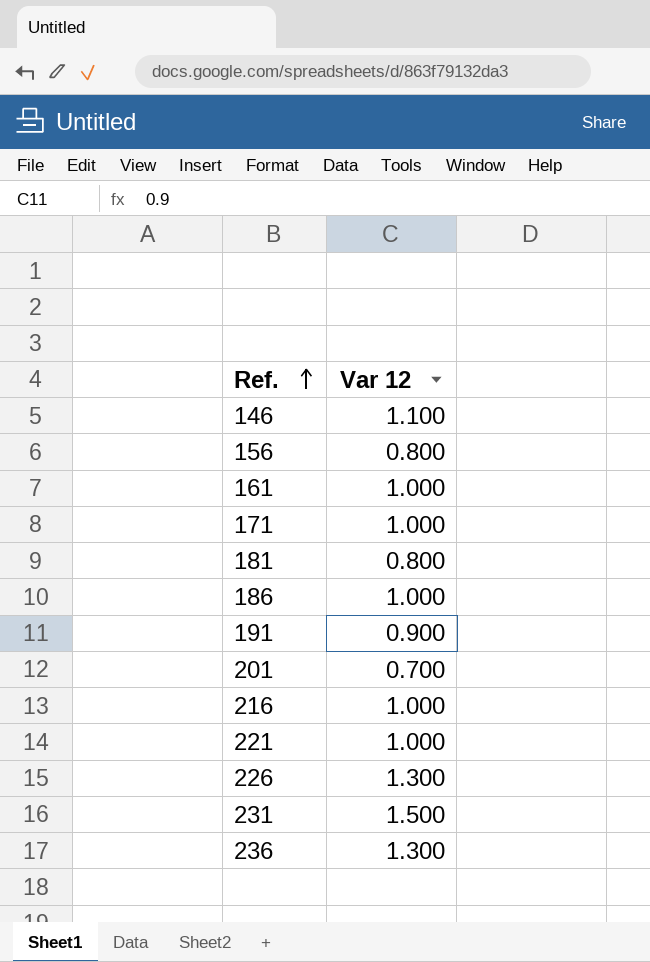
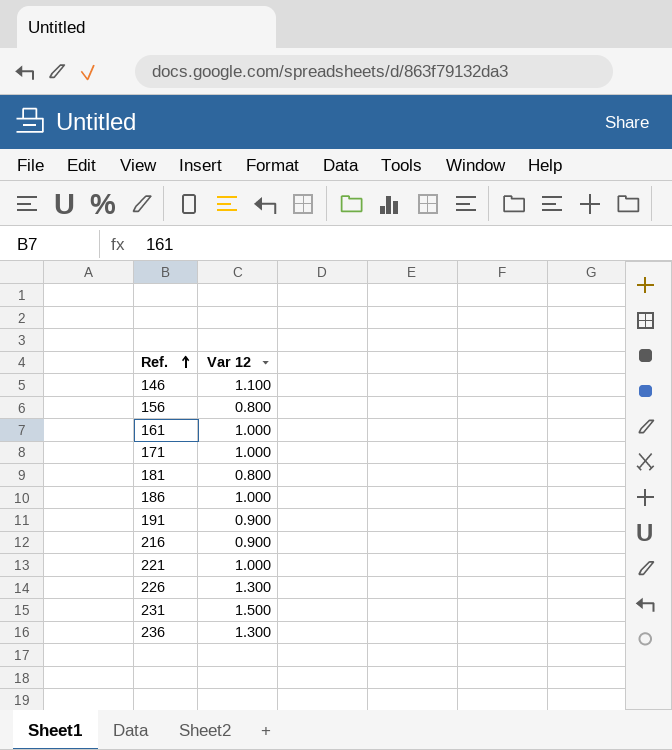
row 201: 0.700 -> none
216 | Var 12: 1.000 -> 0.900

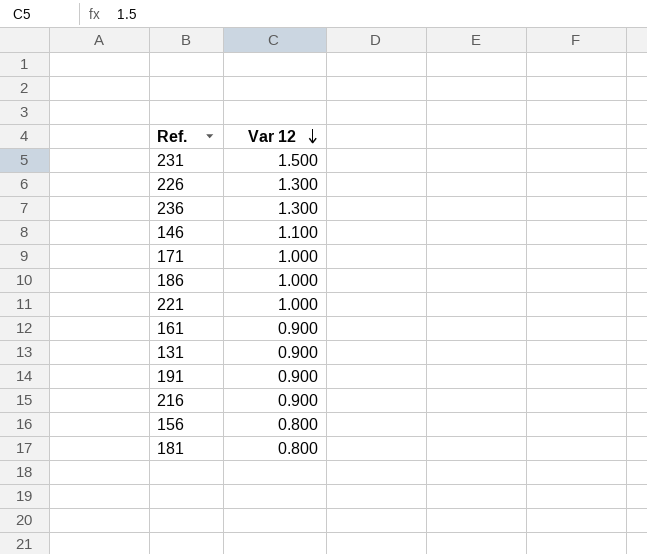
row order: Ref. ascending -> Var 12 descending
161 | Var 12: 1.000 -> 0.900
row 131: none -> 0.900

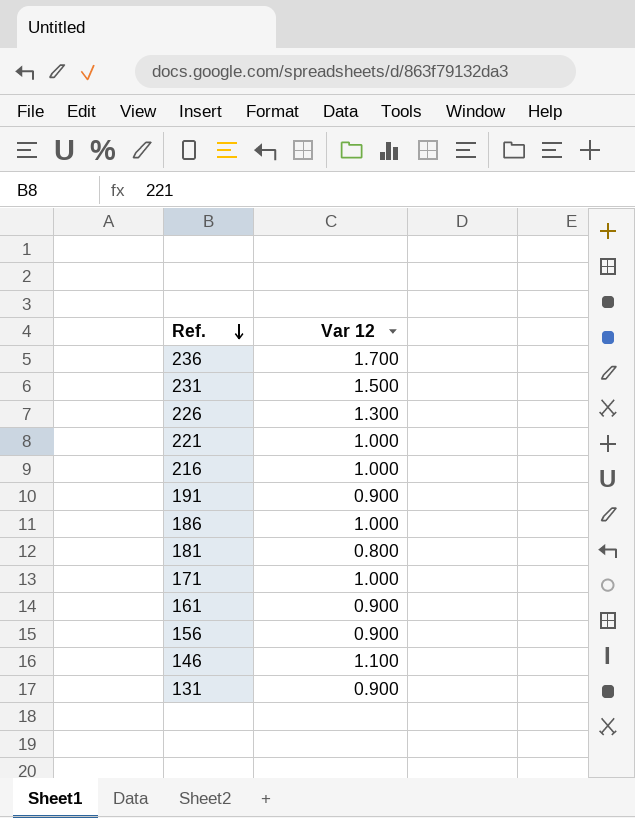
row order: Var 12 descending -> Ref. descending
236 | Var 12: 1.300 -> 1.700
216 | Var 12: 0.900 -> 1.000
156 | Var 12: 0.800 -> 0.900

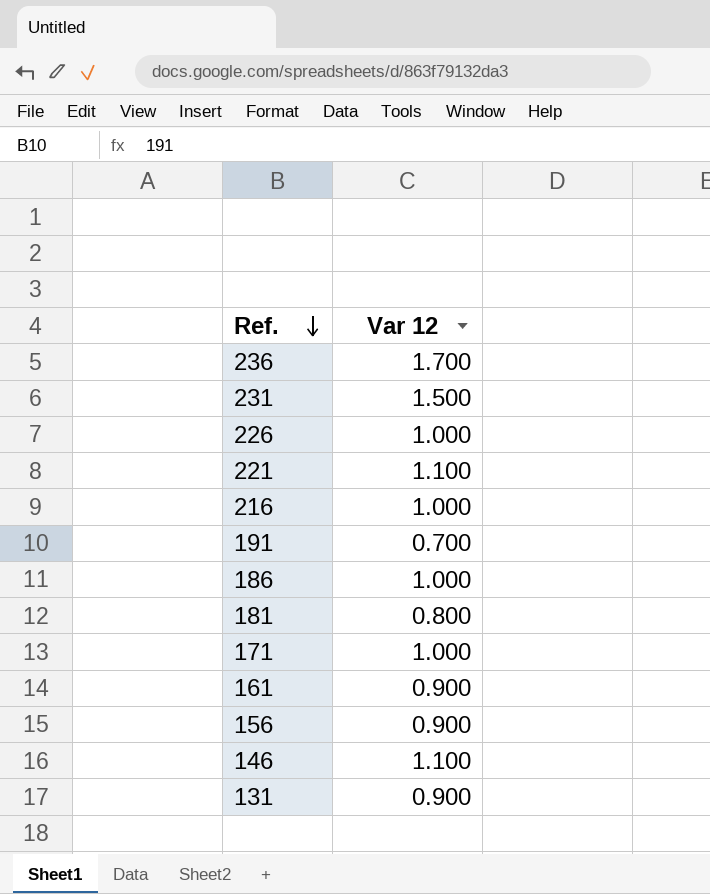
226 | Var 12: 1.300 -> 1.000
221 | Var 12: 1.000 -> 1.100
191 | Var 12: 0.900 -> 0.700

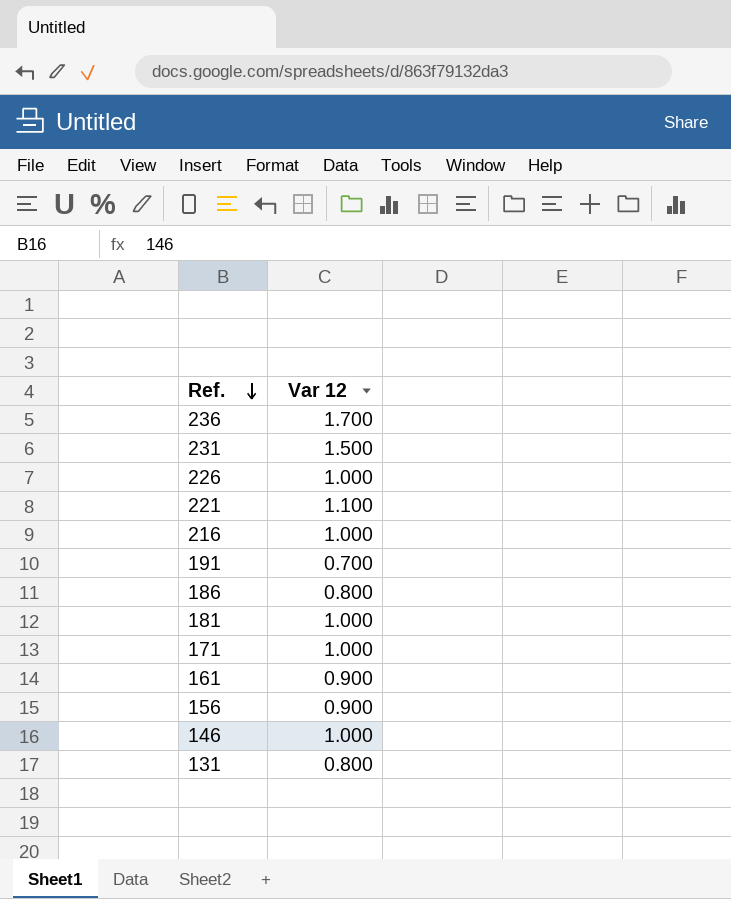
186 | Var 12: 1.000 -> 0.800
181 | Var 12: 0.800 -> 1.000
146 | Var 12: 1.100 -> 1.000
131 | Var 12: 0.900 -> 0.800

